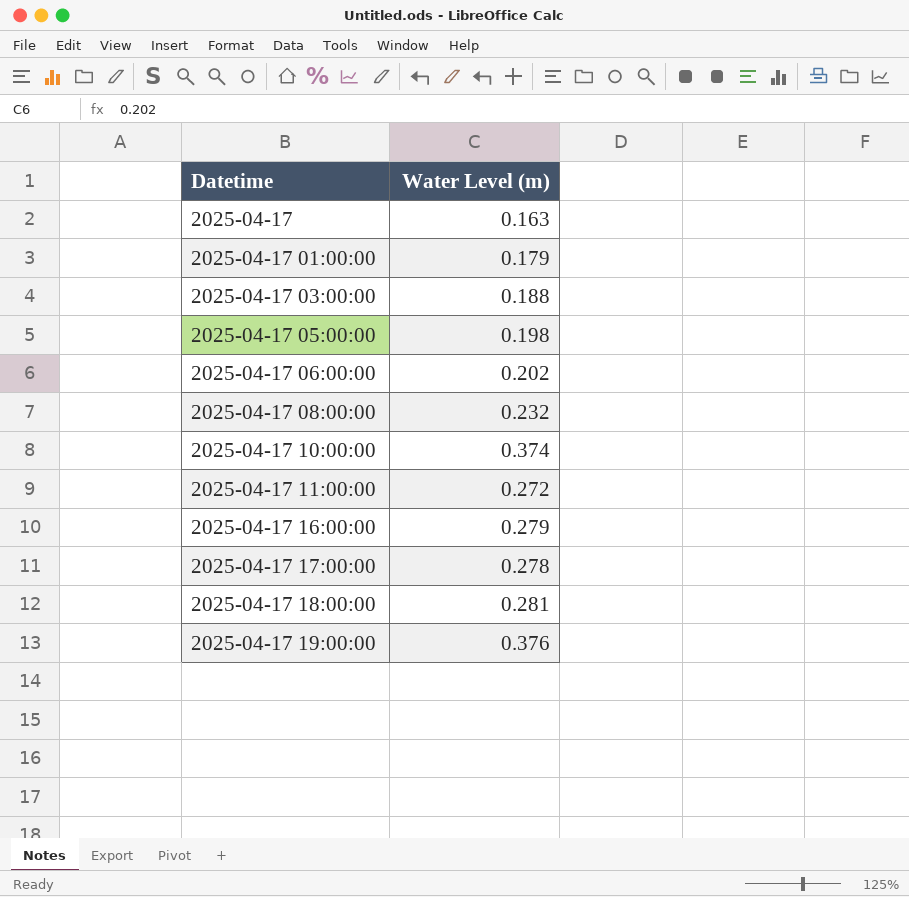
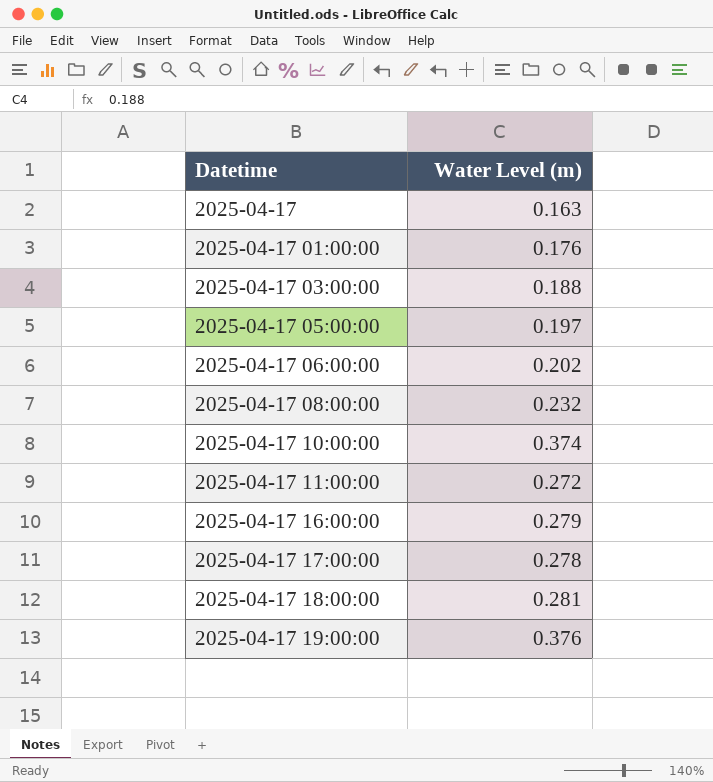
2025-04-17 01:00:00 | Water Level (m): 0.179 -> 0.176
2025-04-17 05:00:00 | Water Level (m): 0.198 -> 0.197

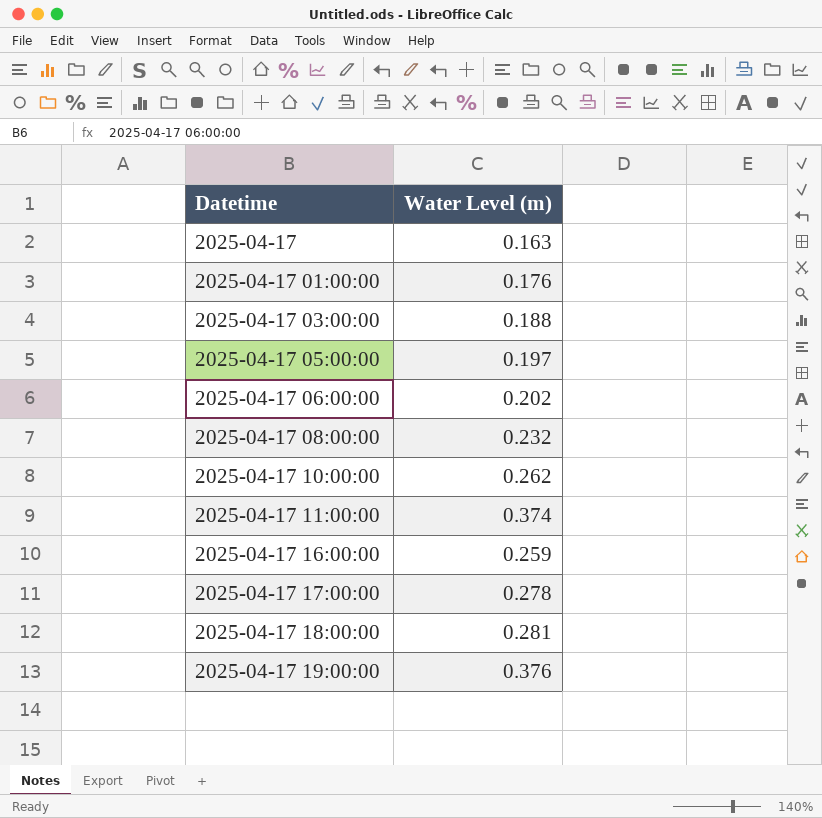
2025-04-17 10:00:00 | Water Level (m): 0.374 -> 0.262
2025-04-17 11:00:00 | Water Level (m): 0.272 -> 0.374
2025-04-17 16:00:00 | Water Level (m): 0.279 -> 0.259

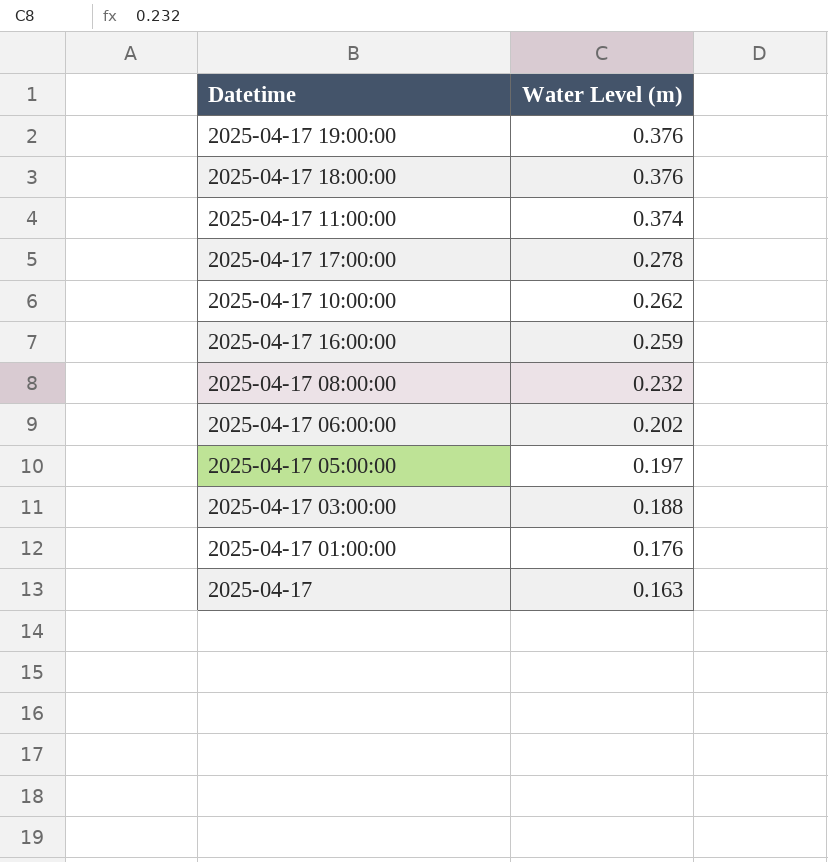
row order: Datetime ascending -> Water Level (m) descending
2025-04-17 18:00:00 | Water Level (m): 0.281 -> 0.376

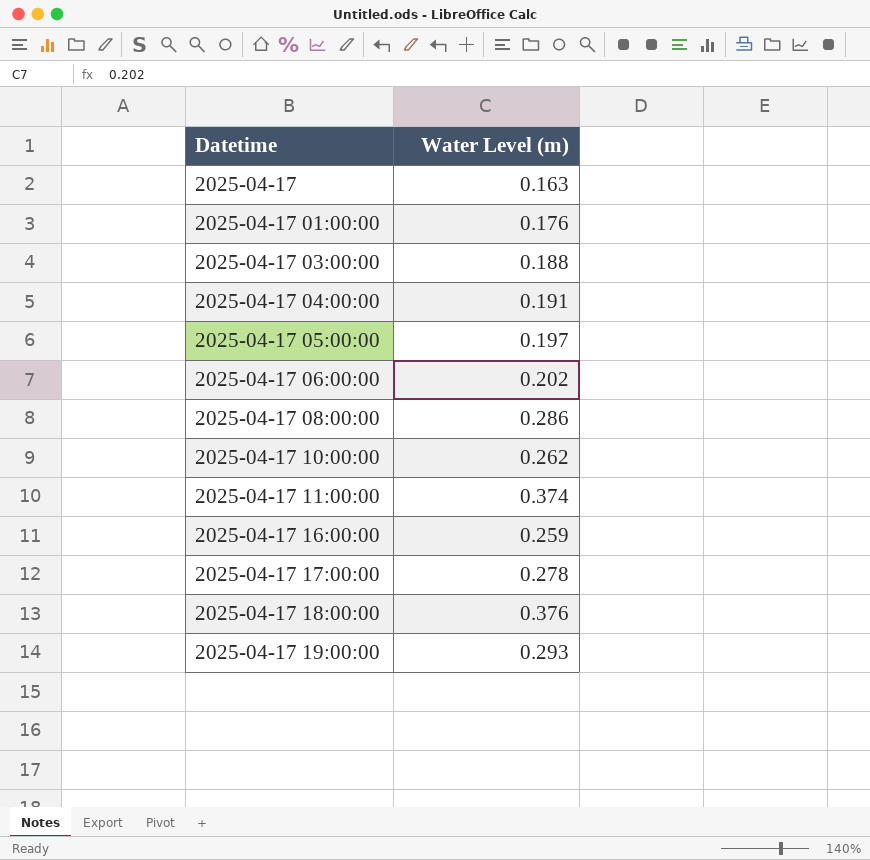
row order: Water Level (m) descending -> Datetime ascending
row 2025-04-17 04:00:00: none -> 0.191
2025-04-17 08:00:00 | Water Level (m): 0.232 -> 0.286
2025-04-17 19:00:00 | Water Level (m): 0.376 -> 0.293

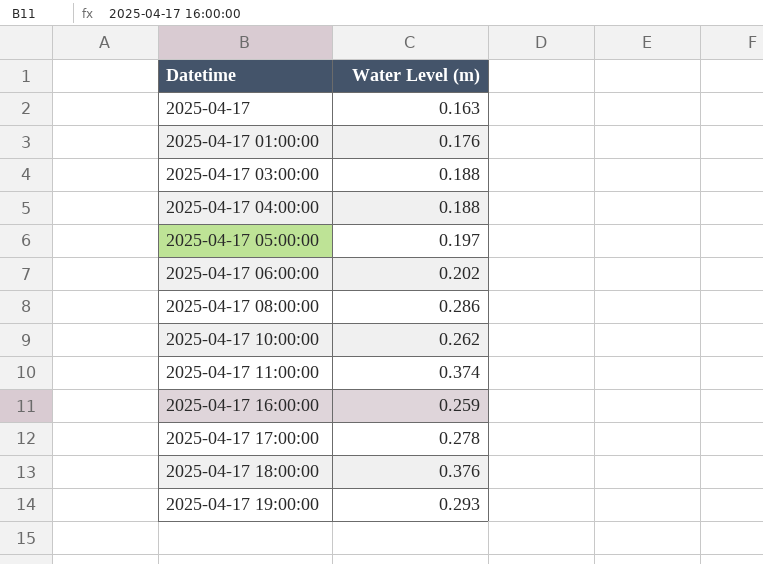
2025-04-17 04:00:00 | Water Level (m): 0.191 -> 0.188

